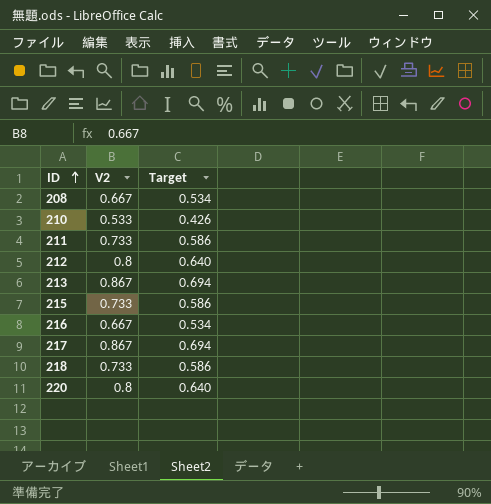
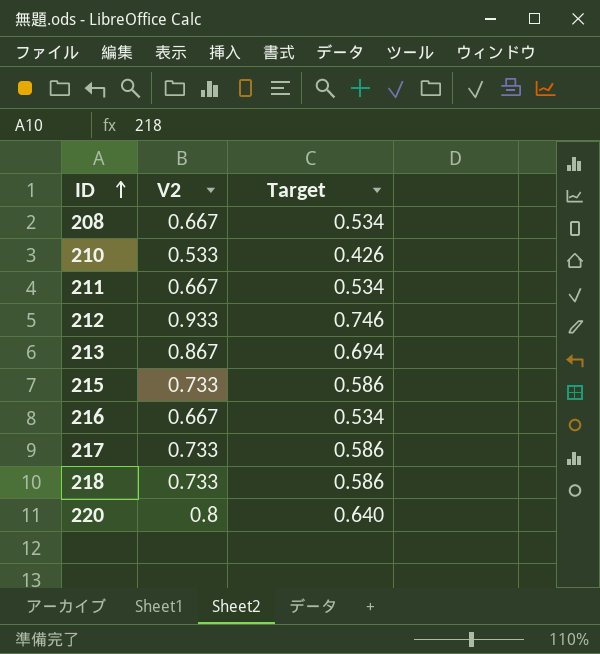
211 | V2: 0.733 -> 0.667
211 | Target: 0.586 -> 0.534
212 | V2: 0.8 -> 0.933
212 | Target: 0.640 -> 0.746
217 | V2: 0.867 -> 0.733
217 | Target: 0.694 -> 0.586

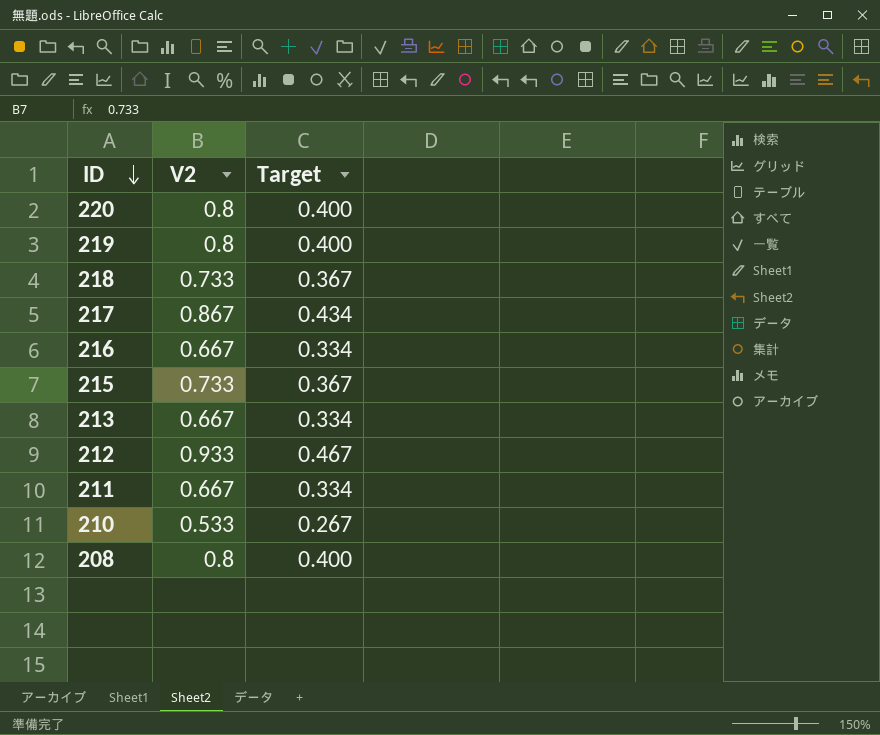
row order: ID ascending -> ID descending
column Target | formula: [V2] * 0.8 -> [V2] * 0.5
row 219: none -> 0.8 | 0.400
217 | V2: 0.733 -> 0.867
213 | V2: 0.867 -> 0.667
208 | V2: 0.667 -> 0.8

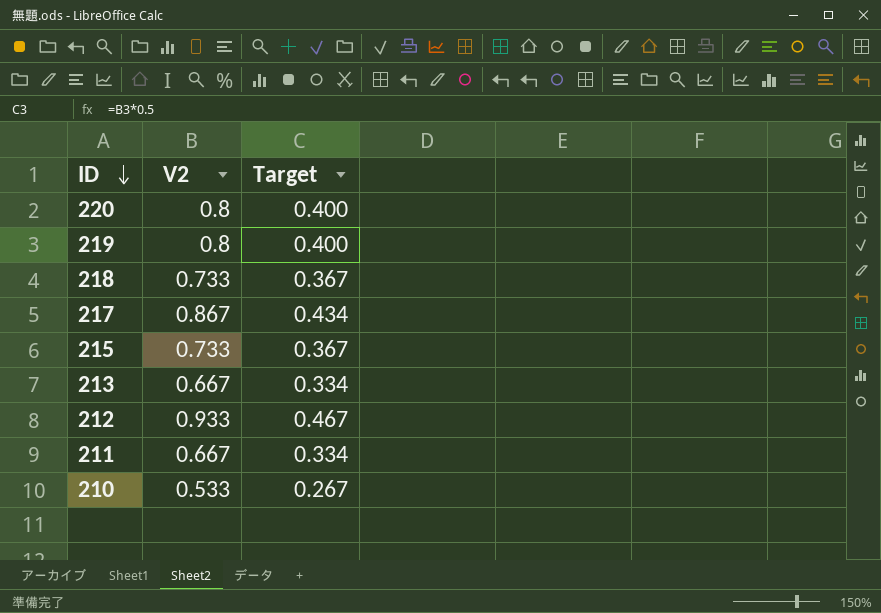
row 216: 0.667 | 0.334 -> none
row 208: 0.8 | 0.400 -> none

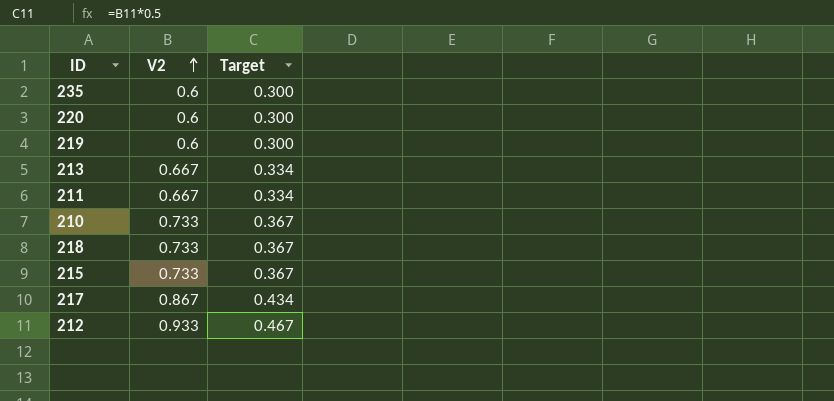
row order: ID descending -> V2 ascending
row 235: none -> 0.6 | 0.300
220 | V2: 0.8 -> 0.6
220 | Target: 0.400 -> 0.300
219 | V2: 0.8 -> 0.6
219 | Target: 0.400 -> 0.300
210 | V2: 0.533 -> 0.733
210 | Target: 0.267 -> 0.367

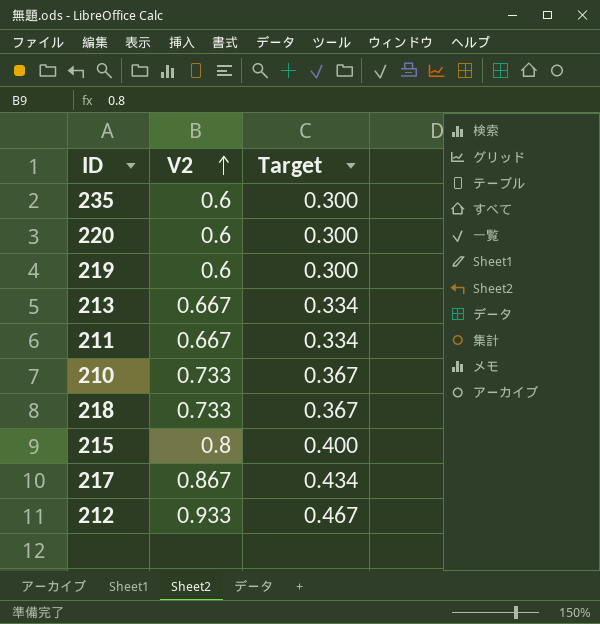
215 | V2: 0.733 -> 0.8
215 | Target: 0.367 -> 0.400

